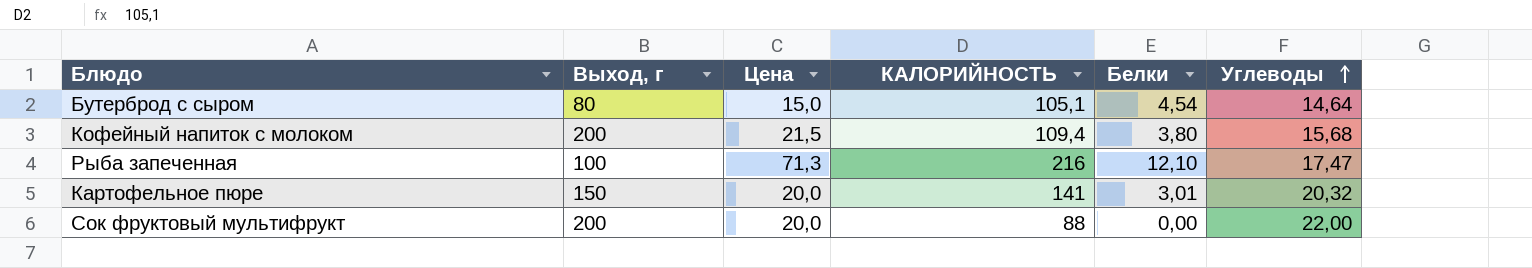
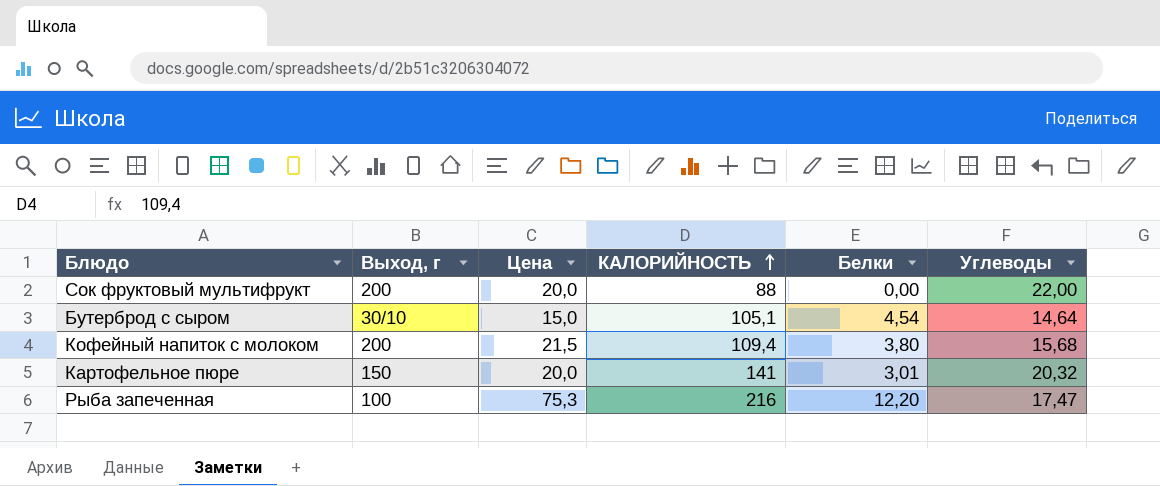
row order: Углеводы ascending -> КАЛОРИЙНОСТЬ ascending
Бутерброд с сыром | Выход, г: 80 -> 30/10
Рыба запеченная | Цена: 71,3 -> 75,3
Рыба запеченная | Белки: 12,10 -> 12,20

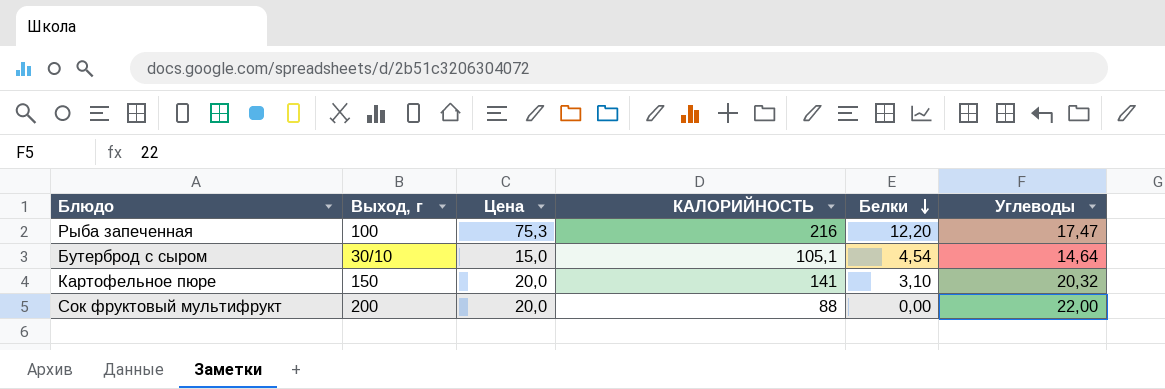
row order: КАЛОРИЙНОСТЬ ascending -> Белки descending
row Кофейный напиток с молоком: 200 | 21,5 | 109,4 | 3,80 | 15,68 -> none
Картофельное пюре | Белки: 3,01 -> 3,10

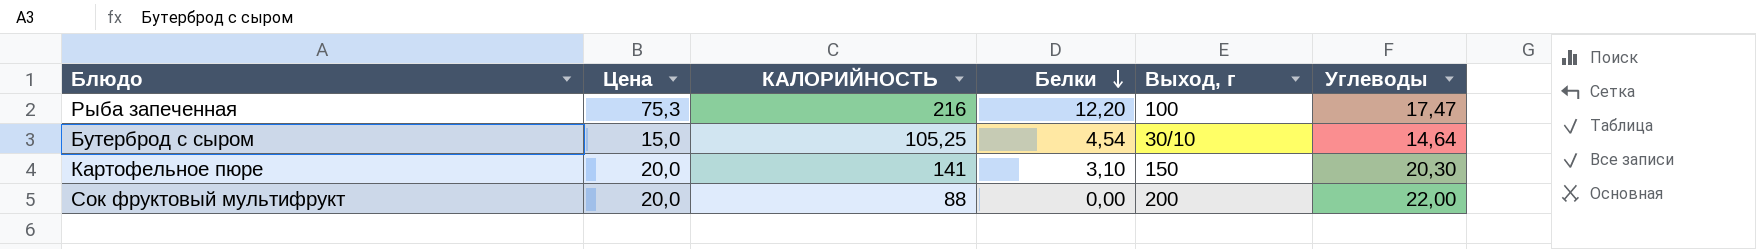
column Выход, г | position: 2 -> 5
Бутерброд с сыром | КАЛОРИЙНОСТЬ: 105,1 -> 105,25
Картофельное пюре | Углеводы: 20,32 -> 20,30

